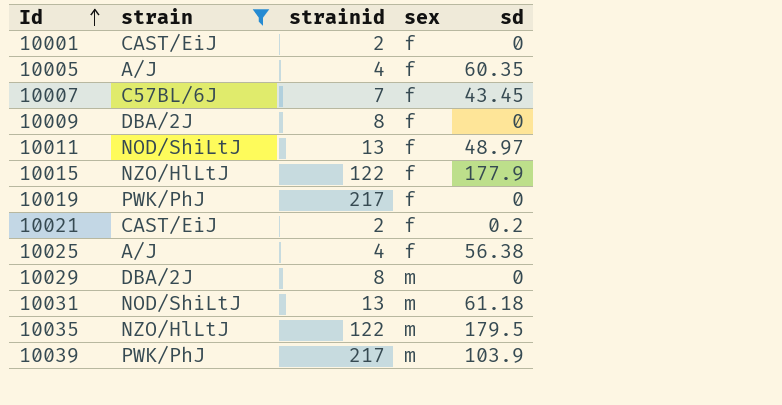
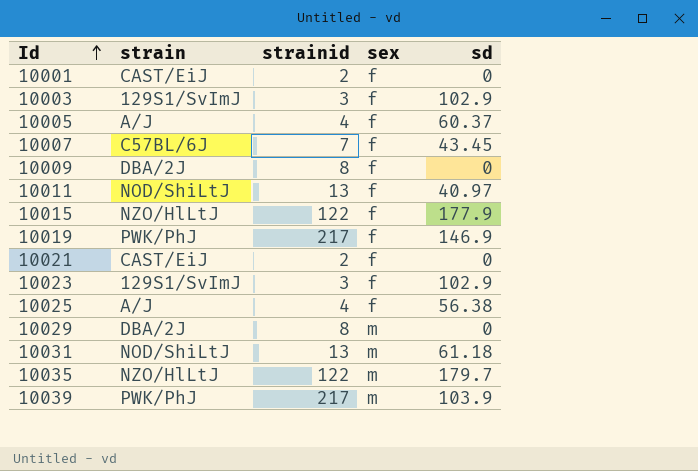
filter: strain != 129S1/SvImJ -> none
10005 | sd: 60.35 -> 60.37
10011 | sd: 48.97 -> 40.97
10019 | sd: 0 -> 146.9
10021 | sd: 0.2 -> 0
10035 | sd: 179.5 -> 179.7

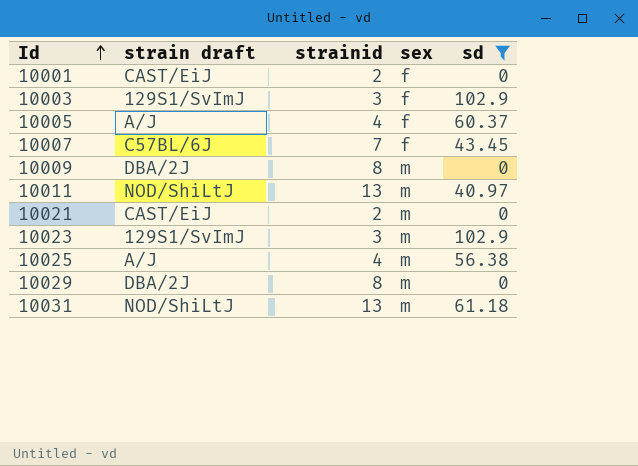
filter: none -> sd <= 102.9
column name: strain -> strain draft
10009 | sex: f -> m
10011 | sex: f -> m
10021 | sex: f -> m
10023 | sex: f -> m
10025 | sex: f -> m

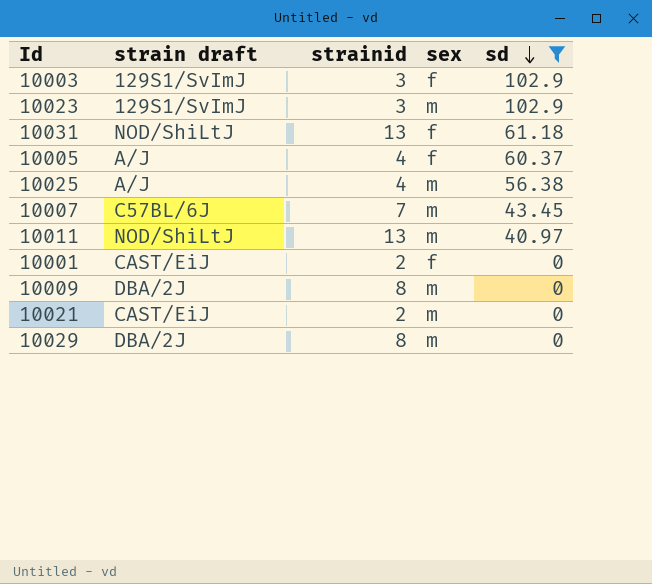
row order: Id ascending -> sd descending
10031 | sex: m -> f
10007 | sex: f -> m

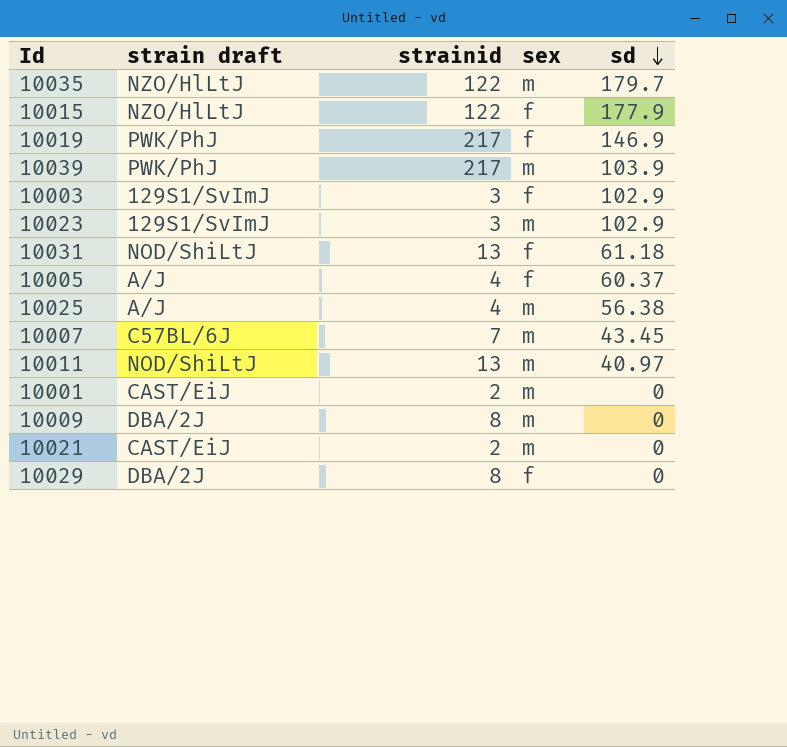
filter: sd <= 102.9 -> none
10001 | sex: f -> m
10029 | sex: m -> f

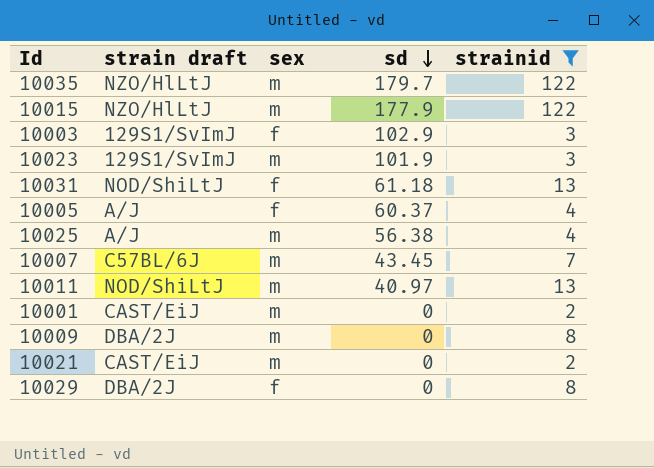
filter: none -> strainid != 217
column strainid | position: 3 -> 5
10015 | sex: f -> m
10023 | sd: 102.9 -> 101.9

